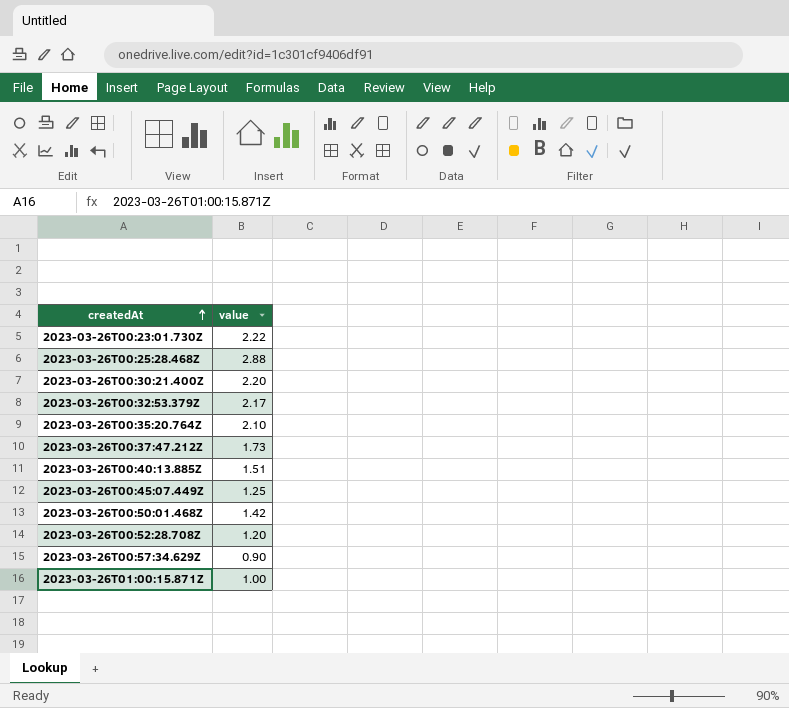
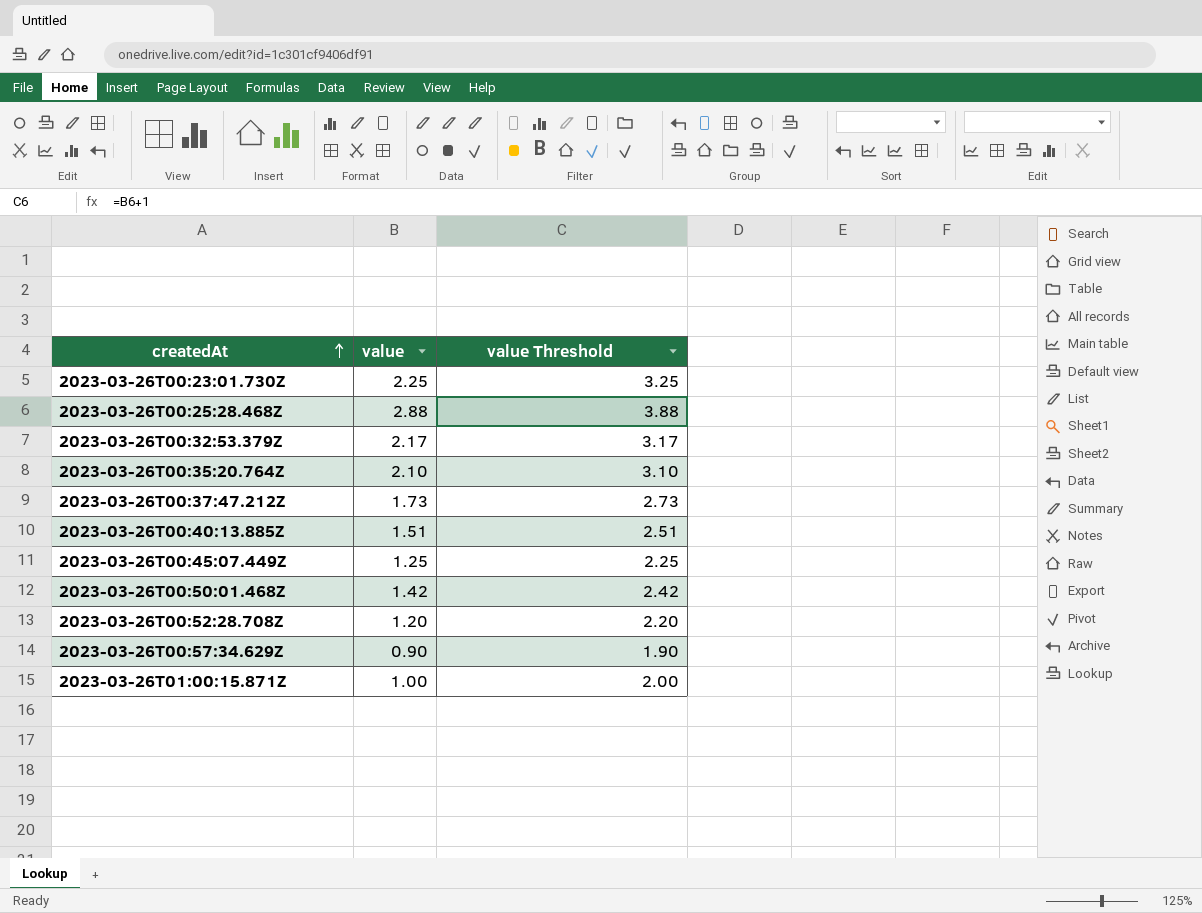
column value Threshold | formula: none -> [value] + 1
row 2023-03-26T00:30:21.400Z: 2.20 -> none
2023-03-26T00:23:01.730Z | value: 2.22 -> 2.25

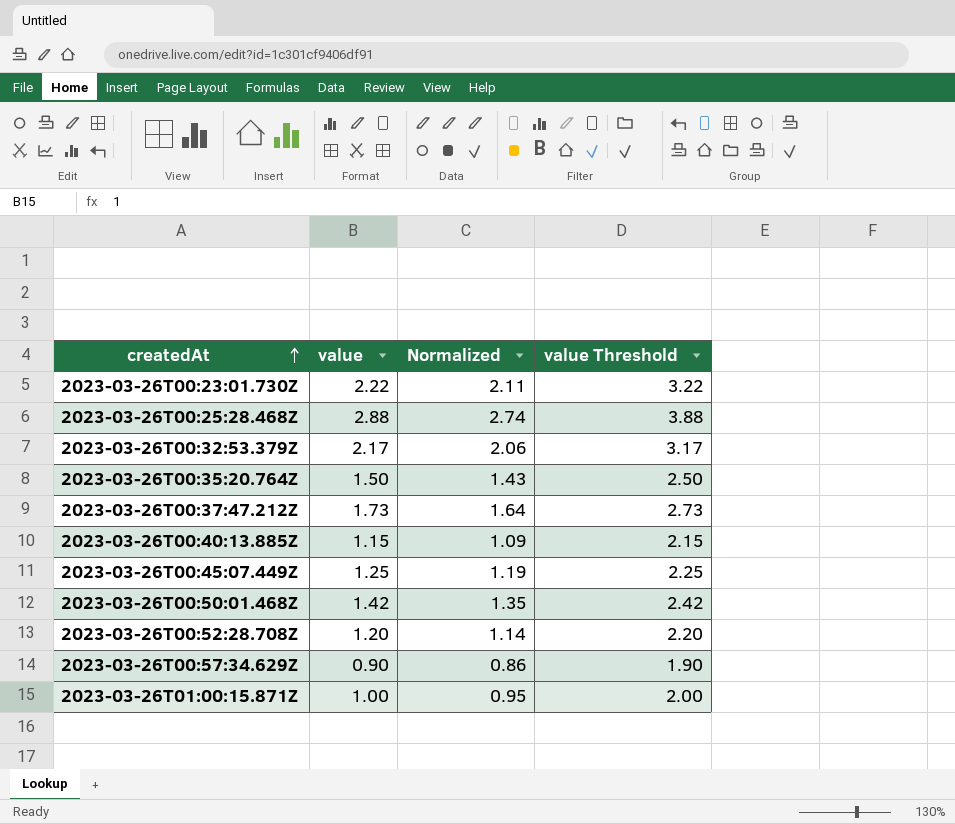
column Normalized | formula: none -> [value] * 0.95
2023-03-26T00:23:01.730Z | value: 2.25 -> 2.22
2023-03-26T00:23:01.730Z | value Threshold: 3.25 -> 3.22
2023-03-26T00:35:20.764Z | value: 2.10 -> 1.50
2023-03-26T00:35:20.764Z | value Threshold: 3.10 -> 2.50
2023-03-26T00:40:13.885Z | value: 1.51 -> 1.15
2023-03-26T00:40:13.885Z | value Threshold: 2.51 -> 2.15

